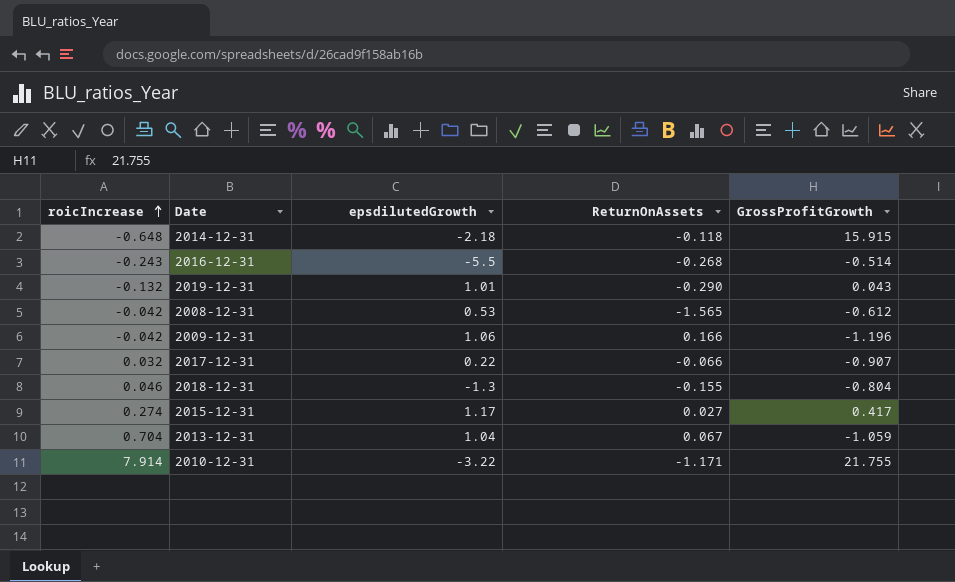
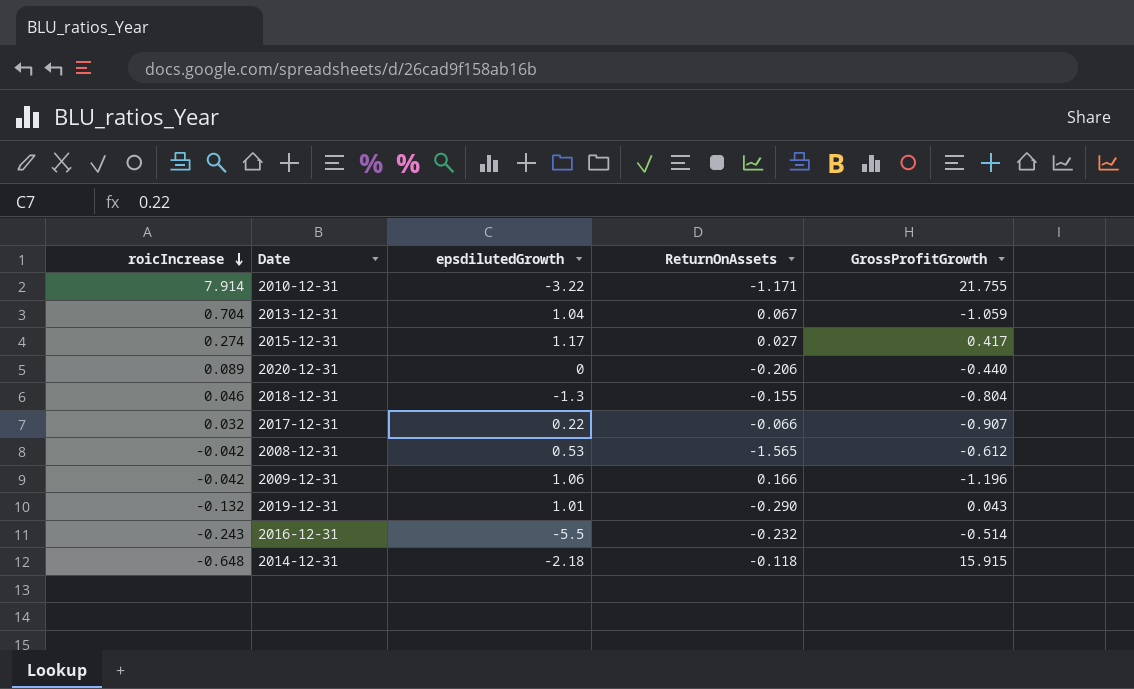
row order: roicIncrease ascending -> roicIncrease descending
row 2020-12-31: none -> 0.089 | 0 | -0.206 | -0.440
2016-12-31 | ReturnOnAssets: -0.268 -> -0.232

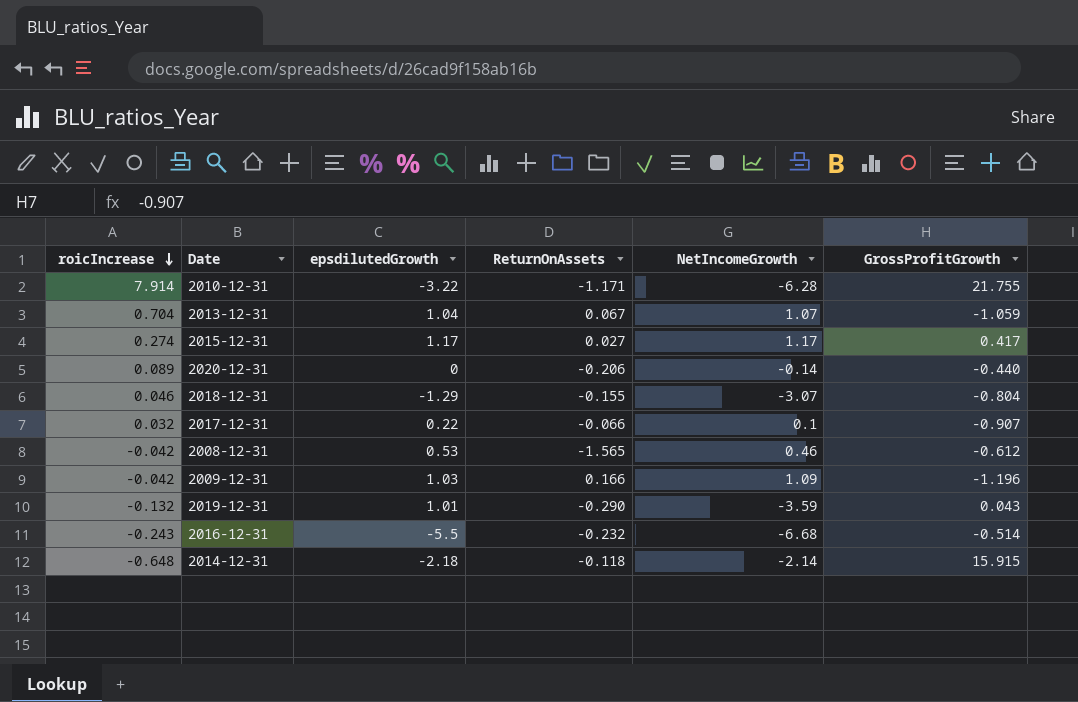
column NetIncomeGrowth | position: none -> 5
2018-12-31 | epsdilutedGrowth: -1.3 -> -1.29
2009-12-31 | epsdilutedGrowth: 1.06 -> 1.03

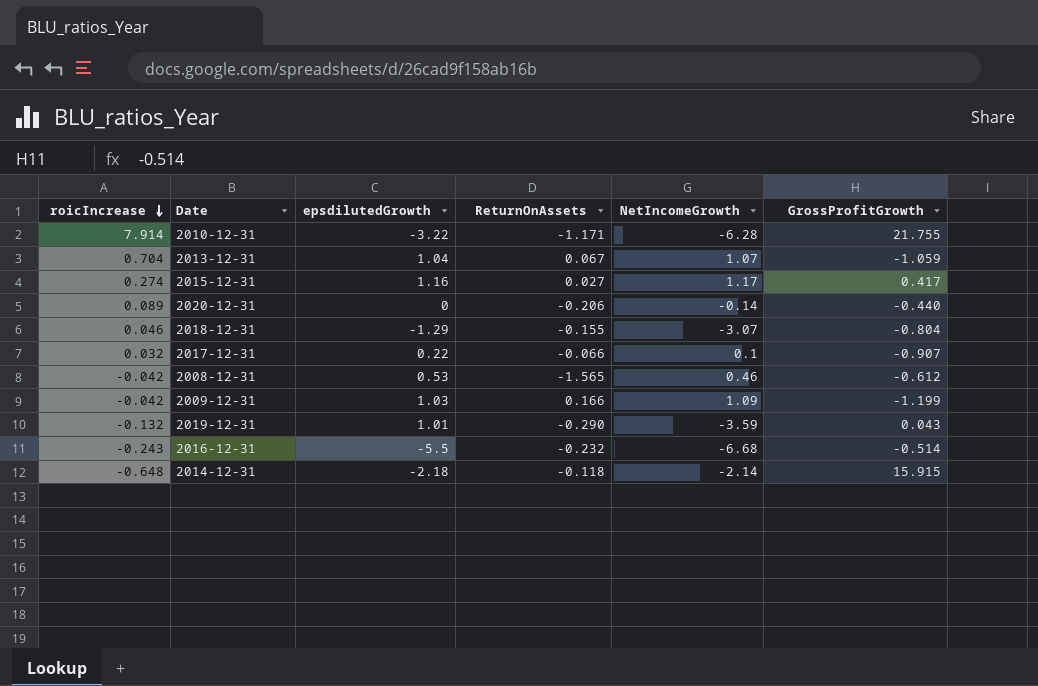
2015-12-31 | epsdilutedGrowth: 1.17 -> 1.16
2009-12-31 | GrossProfitGrowth: -1.196 -> -1.199

